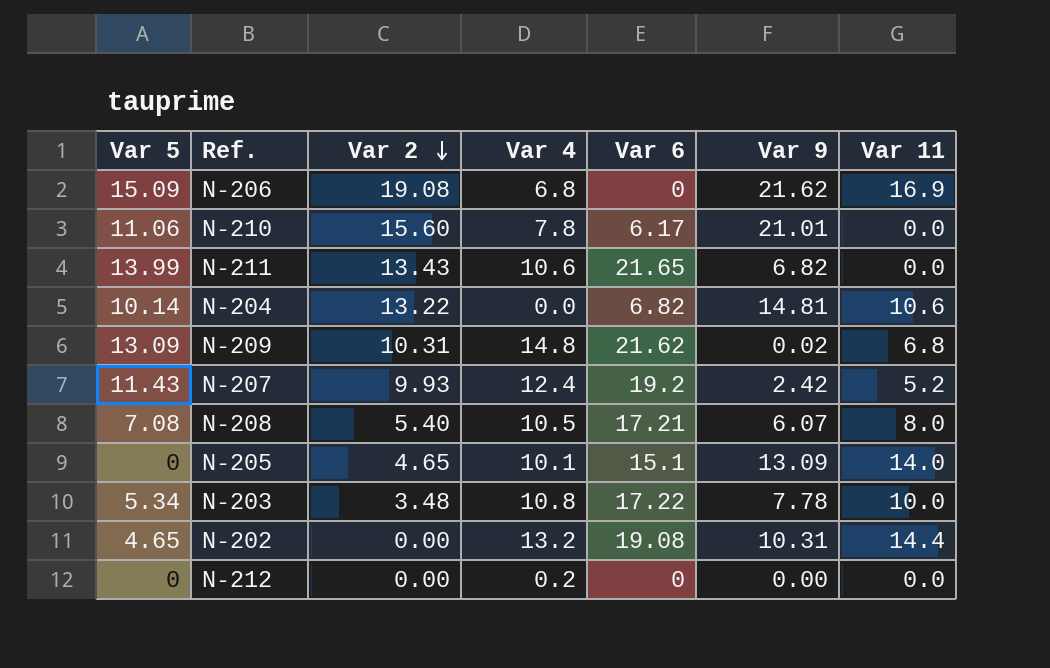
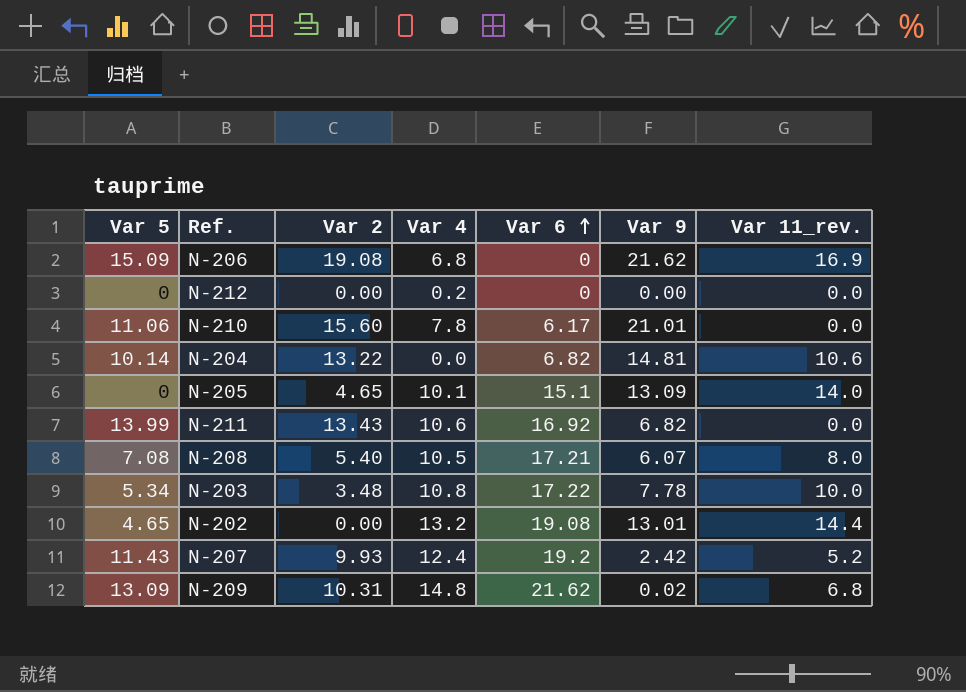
row order: Var 2 descending -> Var 6 ascending
column name: Var 11 -> Var 11_rev.
N-211 | Var 6: 21.65 -> 16.92
N-202 | Var 9: 10.31 -> 13.01

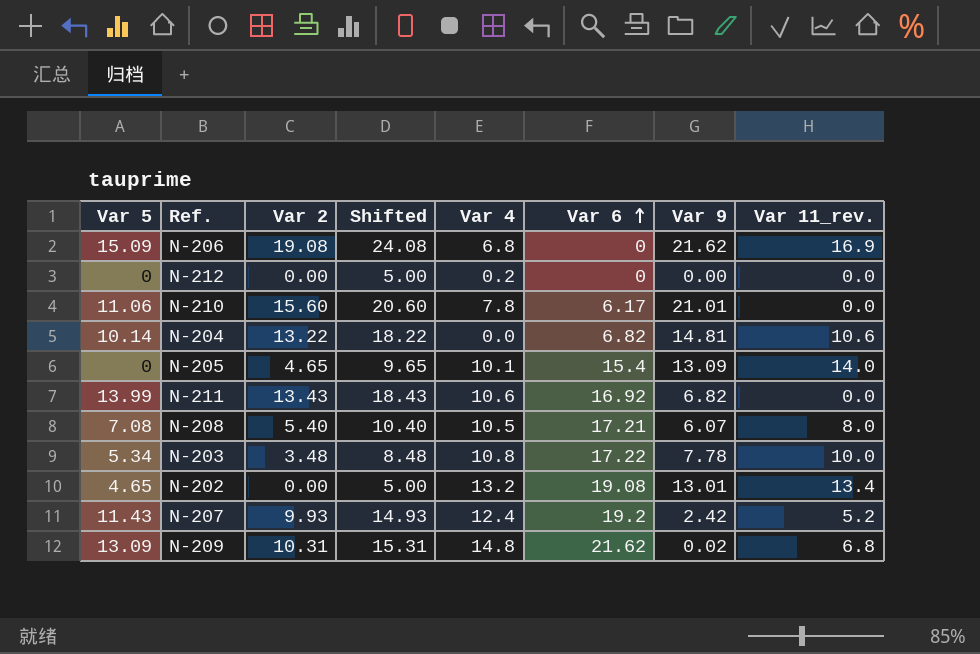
column Shifted | formula: none -> [Var 2] + 5
N-205 | Var 6: 15.1 -> 15.4
N-202 | Var 11_rev.: 14.4 -> 13.4

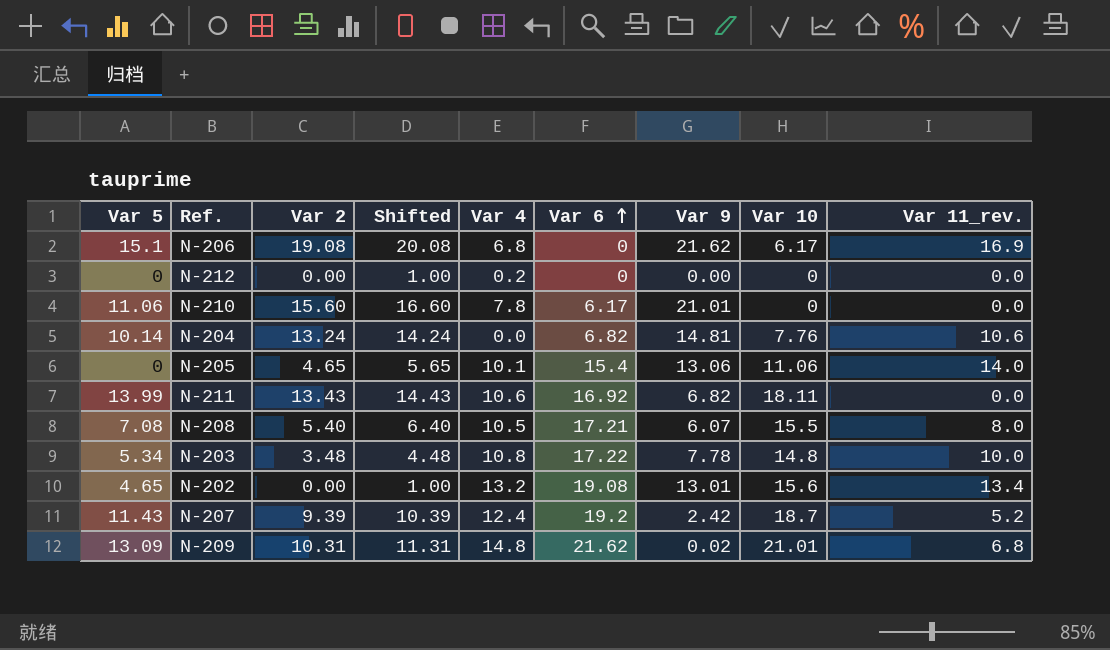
column Shifted | formula: [Var 2] + 5 -> [Var 2] + 1
column Var 10 | position: none -> 8
N-206 | Var 5: 15.09 -> 15.1
N-204 | Var 2: 13.22 -> 13.24
N-205 | Var 9: 13.09 -> 13.06
N-207 | Var 2: 9.93 -> 9.39

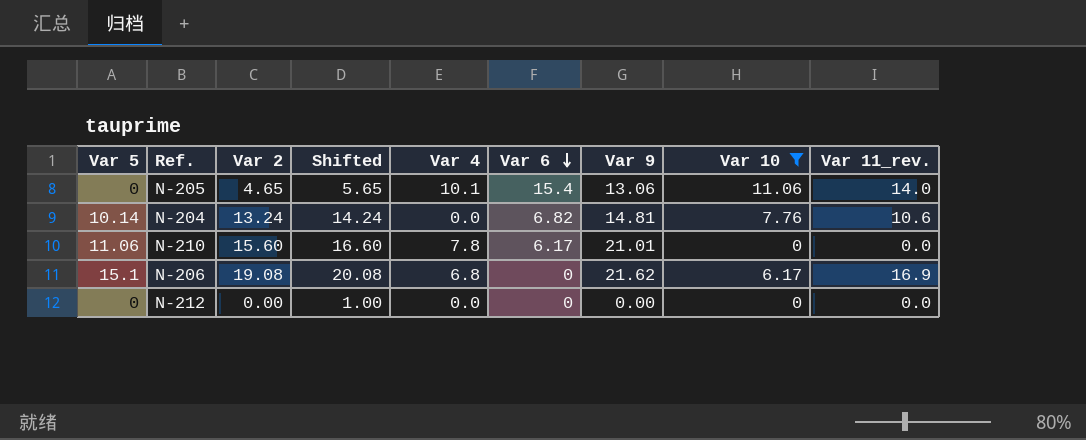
filter: none -> Var 10 <= 11.06
row order: Var 6 ascending -> Var 6 descending
N-212 | Var 4: 0.2 -> 0.0

